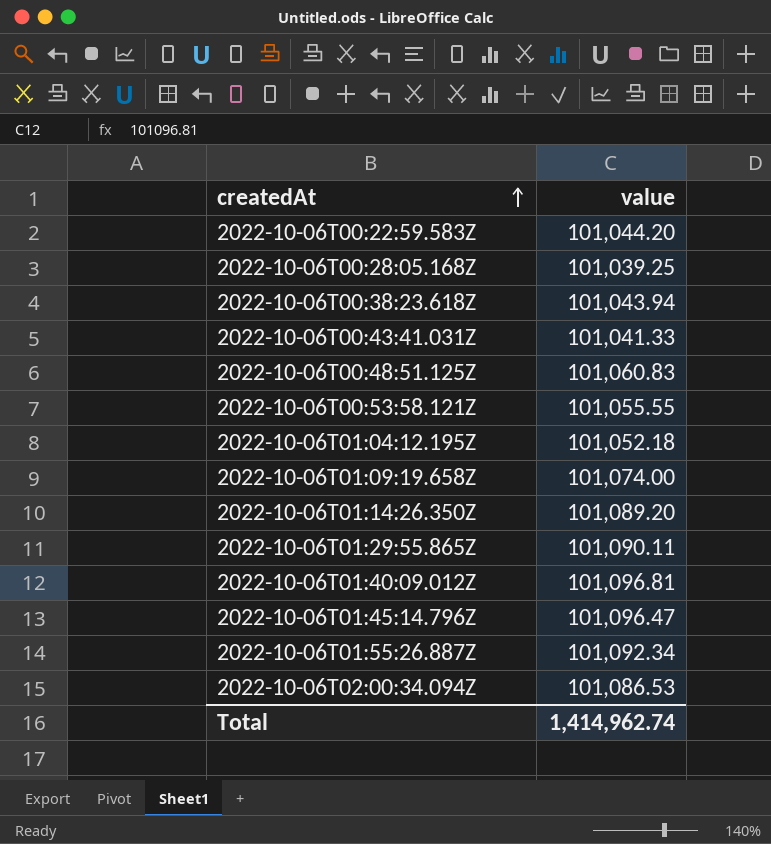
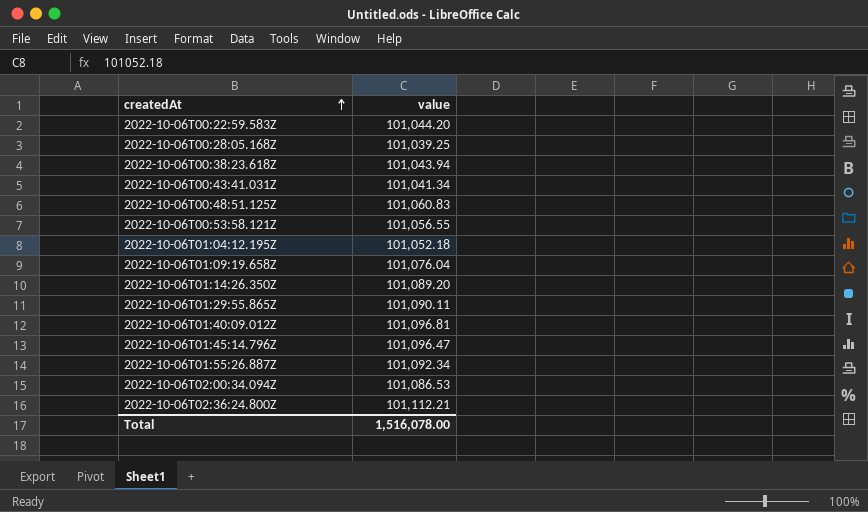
2022-10-06T00:43:41.031Z | value: 101,041.33 -> 101,041.34
2022-10-06T00:53:58.121Z | value: 101,055.55 -> 101,056.55
2022-10-06T01:09:19.658Z | value: 101,074.00 -> 101,076.04
row 2022-10-06T02:36:24.800Z: none -> 101,112.21
Total | value: 1,414,962.74 -> 1,516,078.00

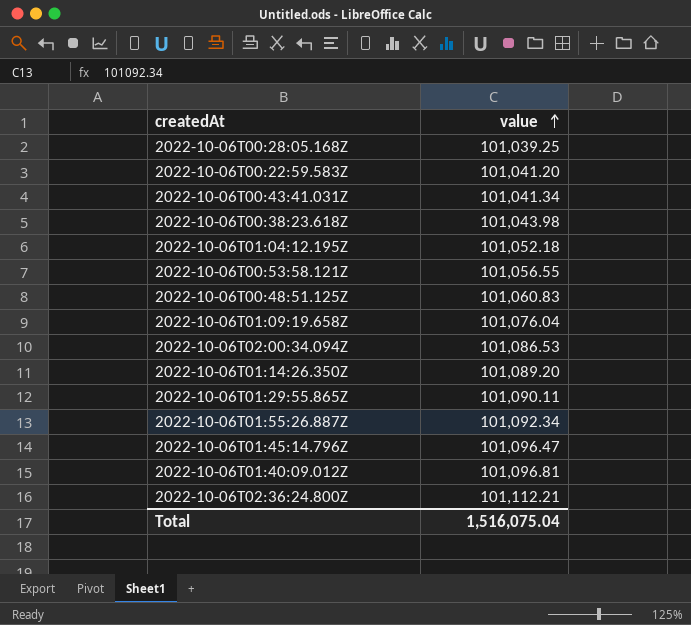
row order: createdAt ascending -> value ascending
2022-10-06T00:22:59.583Z | value: 101,044.20 -> 101,041.20
2022-10-06T00:38:23.618Z | value: 101,043.94 -> 101,043.98
Total | value: 1,516,078.00 -> 1,516,075.04

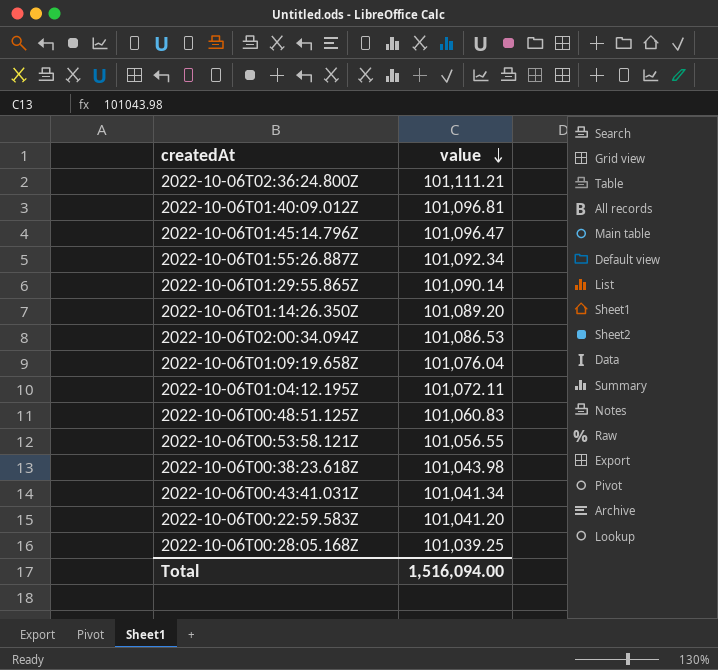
row order: value ascending -> value descending
2022-10-06T02:36:24.800Z | value: 101,112.21 -> 101,111.21
2022-10-06T01:29:55.865Z | value: 101,090.11 -> 101,090.14
2022-10-06T01:04:12.195Z | value: 101,052.18 -> 101,072.11
Total | value: 1,516,075.04 -> 1,516,094.00

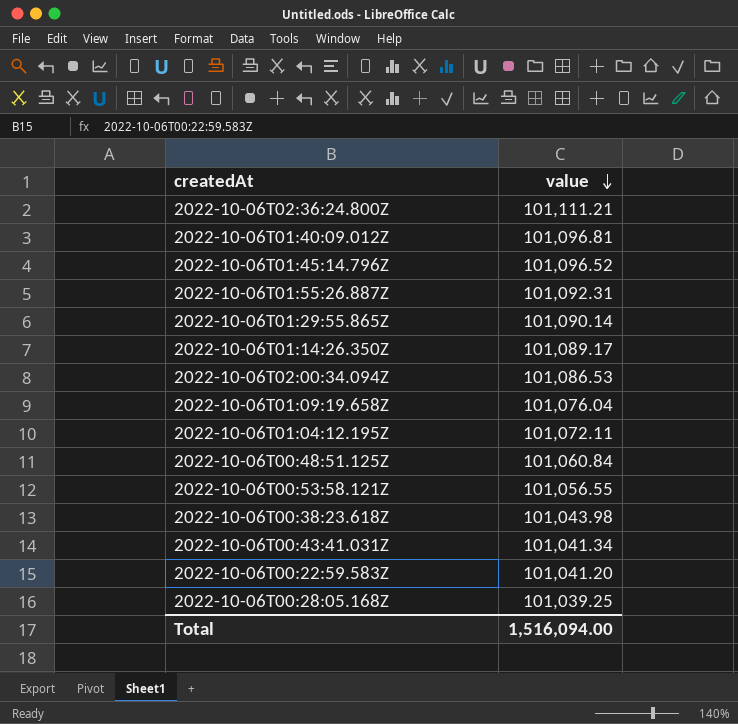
2022-10-06T01:45:14.796Z | value: 101,096.47 -> 101,096.52
2022-10-06T01:55:26.887Z | value: 101,092.34 -> 101,092.31
2022-10-06T01:14:26.350Z | value: 101,089.20 -> 101,089.17
2022-10-06T00:48:51.125Z | value: 101,060.83 -> 101,060.84

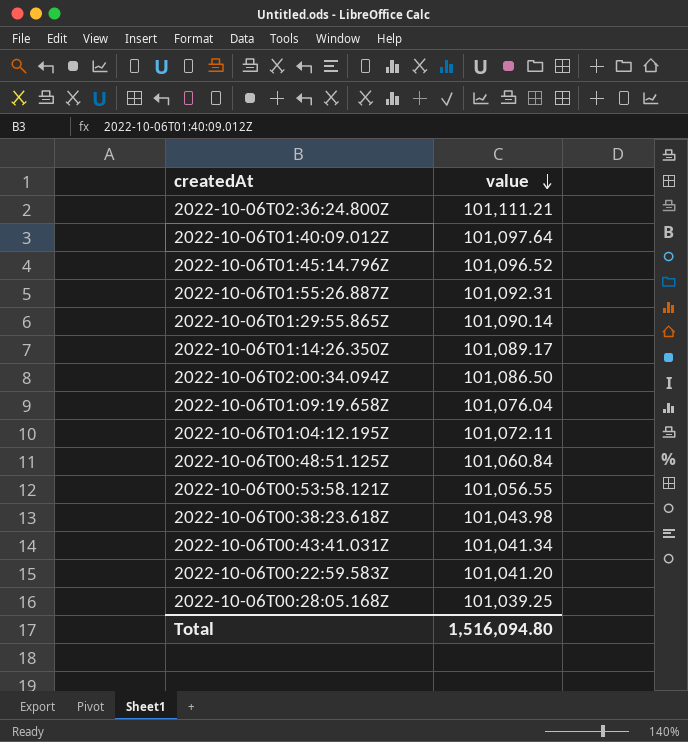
2022-10-06T01:40:09.012Z | value: 101,096.81 -> 101,097.64
2022-10-06T02:00:34.094Z | value: 101,086.53 -> 101,086.50
Total | value: 1,516,094.00 -> 1,516,094.80

